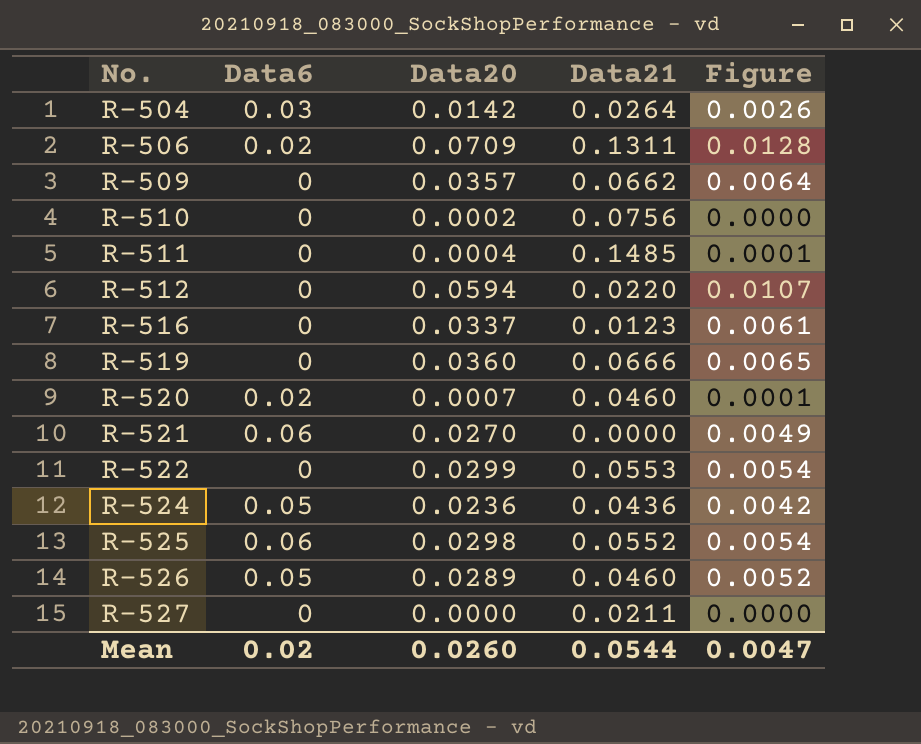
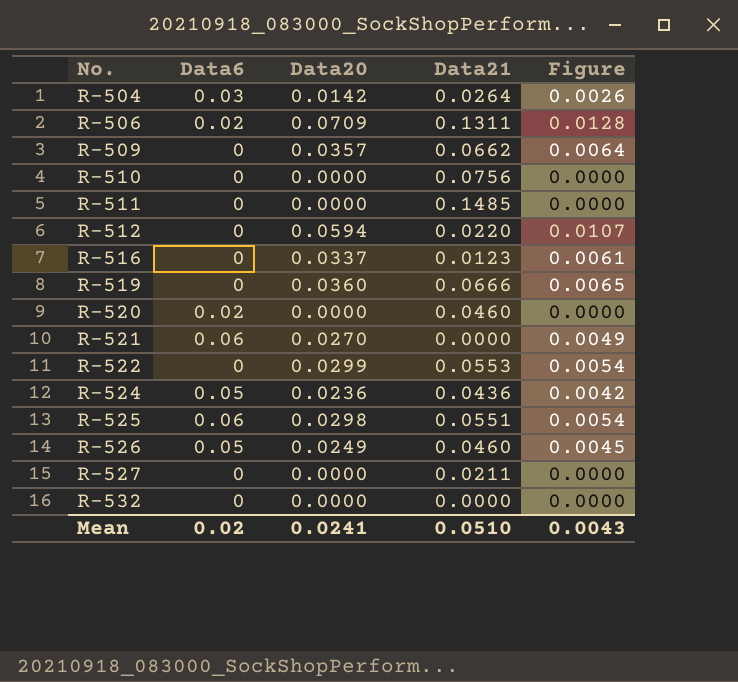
R-510 | Data20: 0.0002 -> 0.0000
R-511 | Data20: 0.0004 -> 0.0000
R-511 | Figure: 0.0001 -> 0.0000
R-520 | Data20: 0.0007 -> 0.0000
R-520 | Figure: 0.0001 -> 0.0000
R-525 | Data21: 0.0552 -> 0.0551
R-526 | Data20: 0.0289 -> 0.0249
R-526 | Figure: 0.0052 -> 0.0045
row R-532: none -> 0 | 0.0000 | 0.0000 | 0.0000
Mean | Data20: 0.0260 -> 0.0241
Mean | Data21: 0.0544 -> 0.0510
Mean | Figure: 0.0047 -> 0.0043

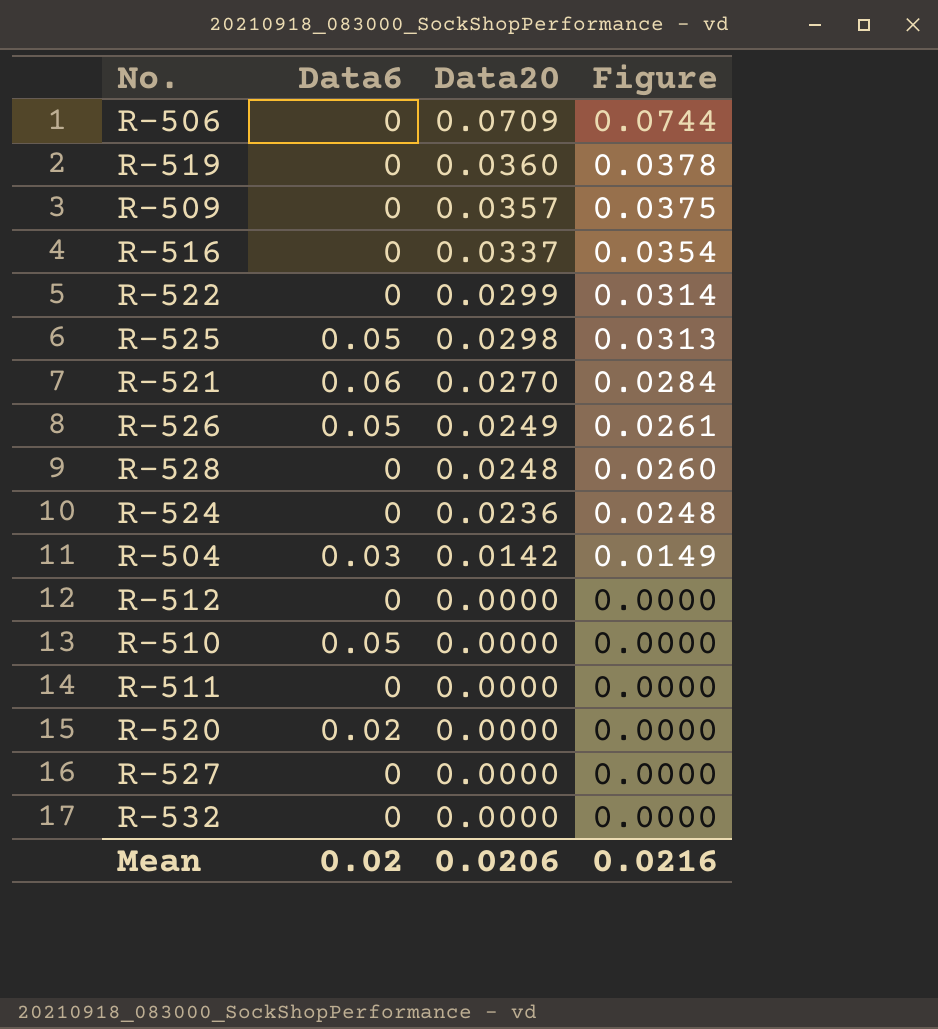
row order: No. ascending -> Data20 descending
column Data21 | position: 4 -> none
column Figure | formula: [Data20] * 0.18 -> [Data20] * 1.05
R-506 | Data6: 0.02 -> 0
R-525 | Data6: 0.06 -> 0.05
row R-528: none -> 0 | 0.0248 | 0.0260
R-524 | Data6: 0.05 -> 0
R-512 | Data20: 0.0594 -> 0.0000
R-510 | Data6: 0 -> 0.05
Mean | Data20: 0.0241 -> 0.0206
Mean | Figure: 0.0043 -> 0.0216

